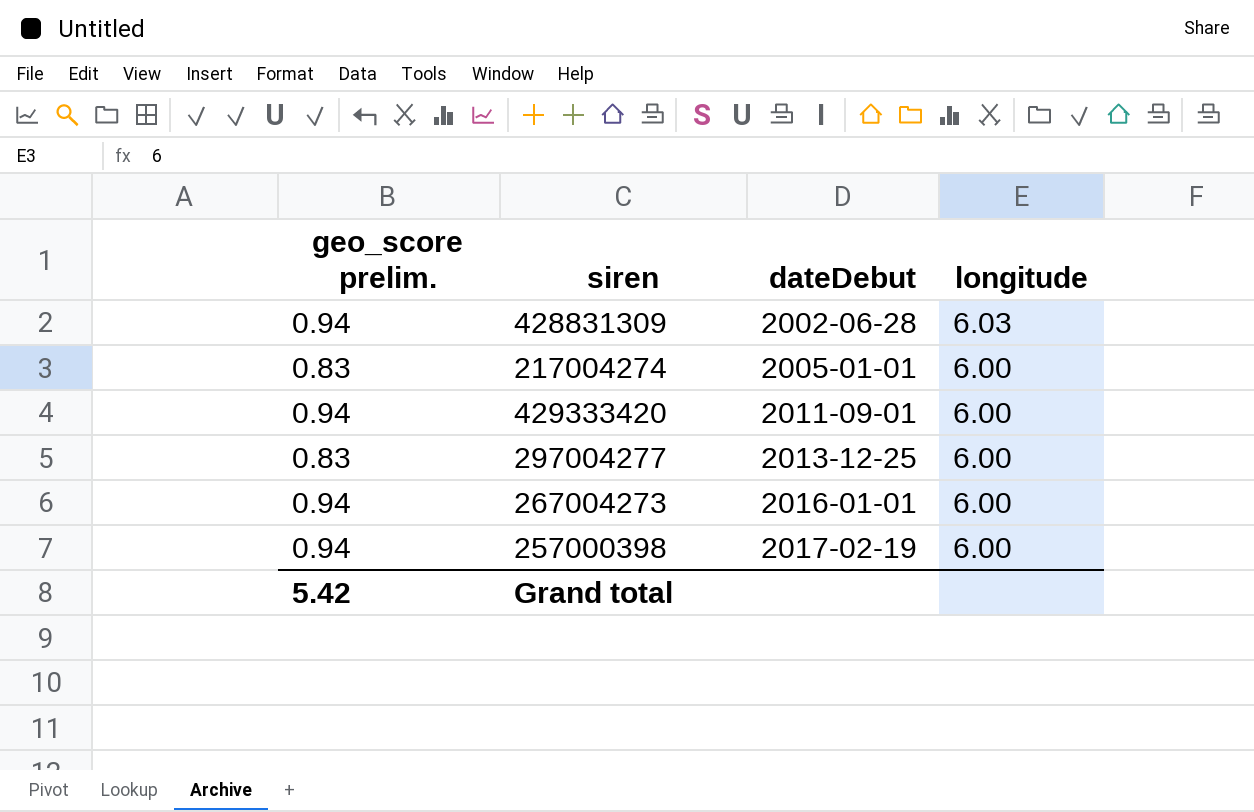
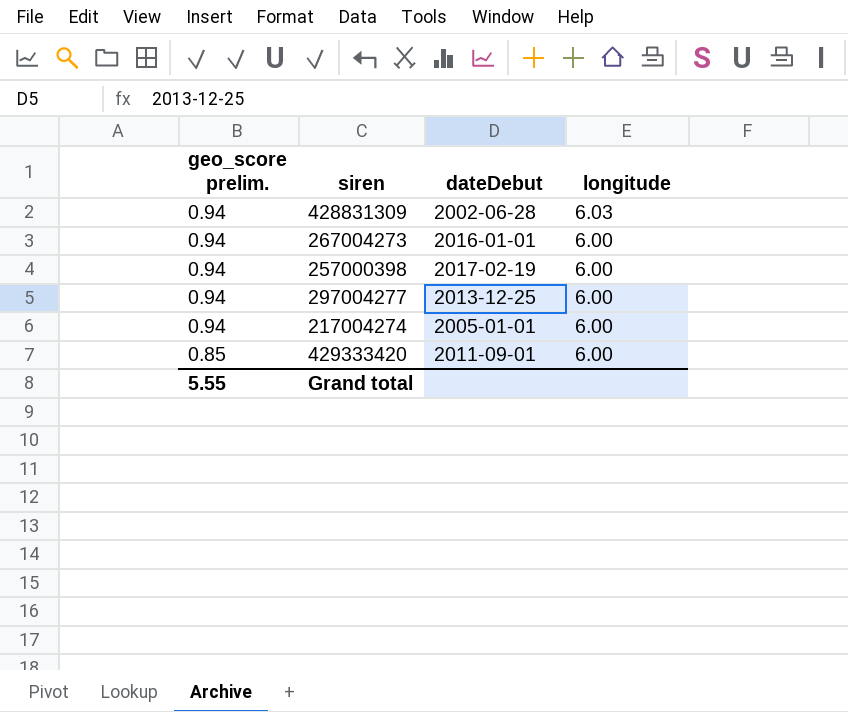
row order: dateDebut ascending -> geo_score prelim. descending
297004277 | geo_score prelim.: 0.83 -> 0.94
217004274 | geo_score prelim.: 0.83 -> 0.94
429333420 | geo_score prelim.: 0.94 -> 0.85
Grand total | geo_score prelim.: 5.42 -> 5.55

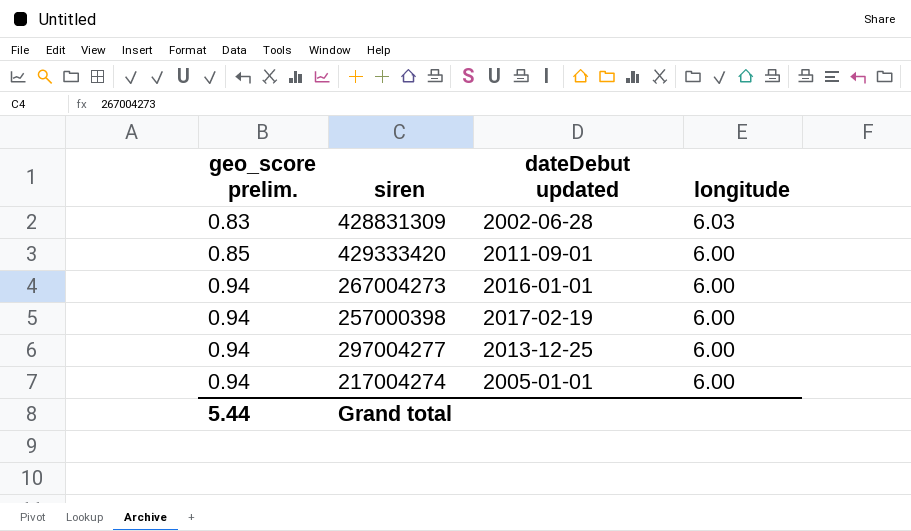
row order: geo_score prelim. descending -> geo_score prelim. ascending
column name: dateDebut -> dateDebut updated
428831309 | geo_score prelim.: 0.94 -> 0.83
Grand total | geo_score prelim.: 5.55 -> 5.44

